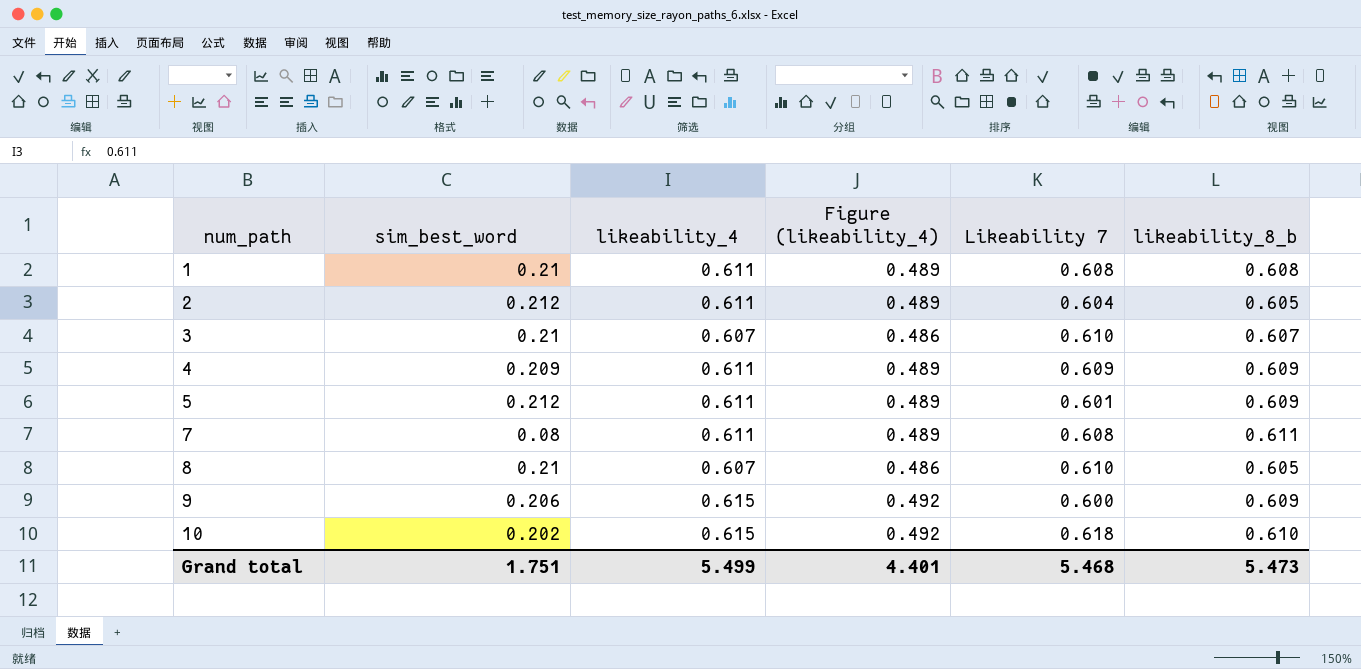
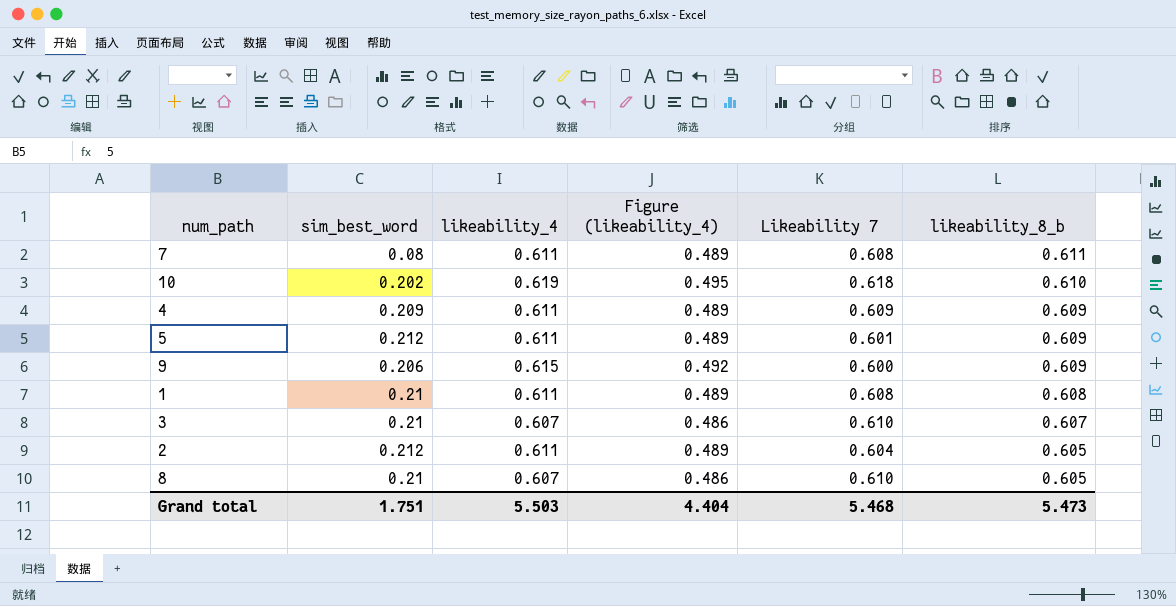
row order: num_path ascending -> likeability_8_b descending
10 | likeability_4: 0.615 -> 0.619
10 | Figure (likeability_4): 0.492 -> 0.495
Grand total | likeability_4: 5.499 -> 5.503
Grand total | Figure (likeability_4): 4.401 -> 4.404

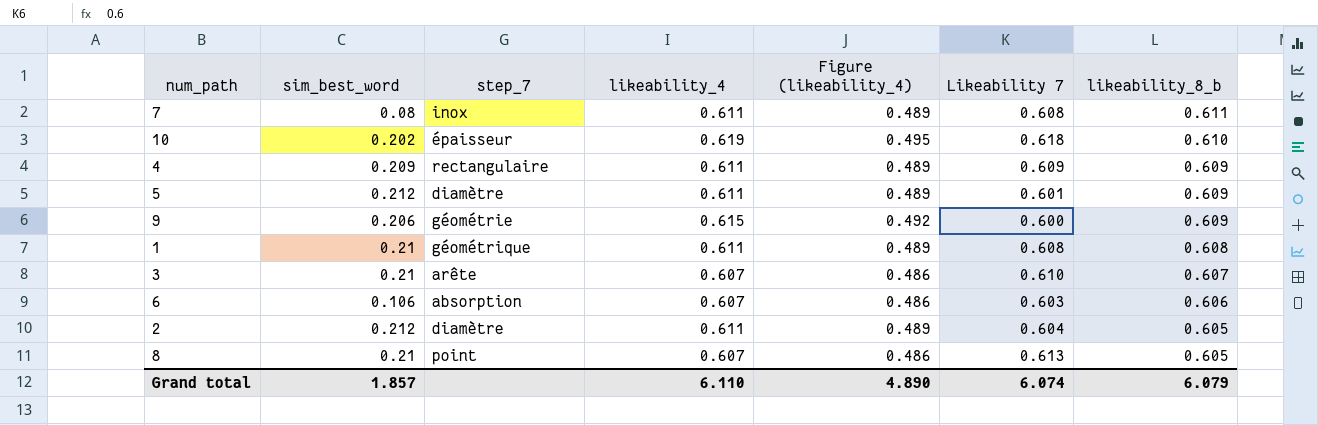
column step_7 | position: none -> 3
row 6: none -> 0.106 | absorption | 0.607 | 0.486 | 0.603 | 0.606
8 | Likeability 7: 0.610 -> 0.613
Grand total | sim_best_word: 1.751 -> 1.857
Grand total | likeability_4: 5.503 -> 6.110
Grand total | Figure (likeability_4): 4.404 -> 4.890
Grand total | Likeability 7: 5.468 -> 6.074
Grand total | likeability_8_b: 5.473 -> 6.079

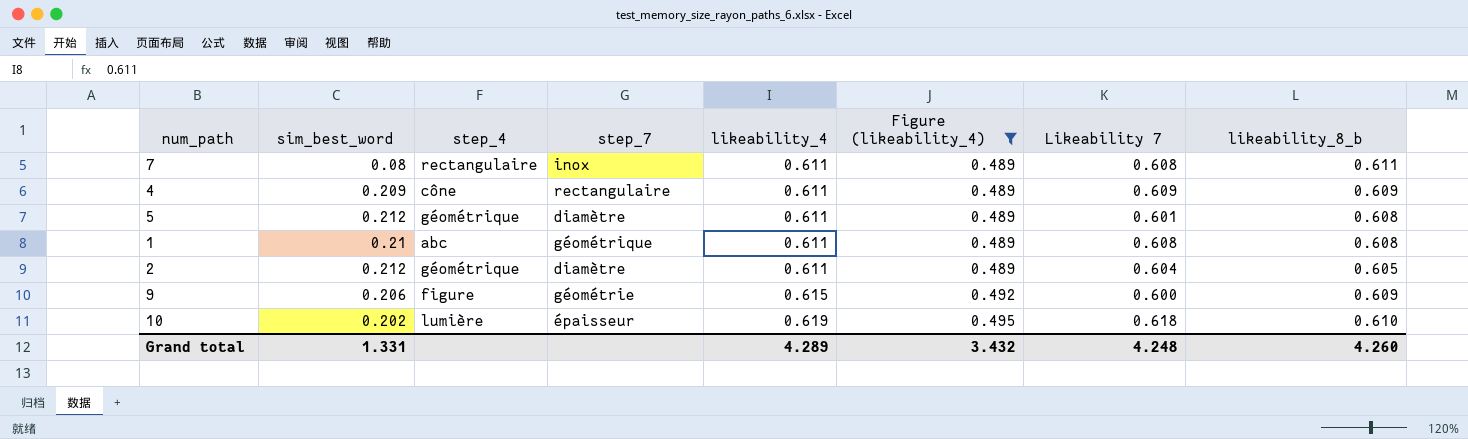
filter: none -> Figure (likeability_4) != 0.486
row order: likeability_8_b descending -> likeability_4 ascending
column step_4 | position: none -> 3
5 | likeability_8_b: 0.609 -> 0.608
Grand total | sim_best_word: 1.857 -> 1.331
Grand total | likeability_4: 6.110 -> 4.289
Grand total | Figure (likeability_4): 4.890 -> 3.432
Grand total | Likeability 7: 6.074 -> 4.248
Grand total | likeability_8_b: 6.079 -> 4.260

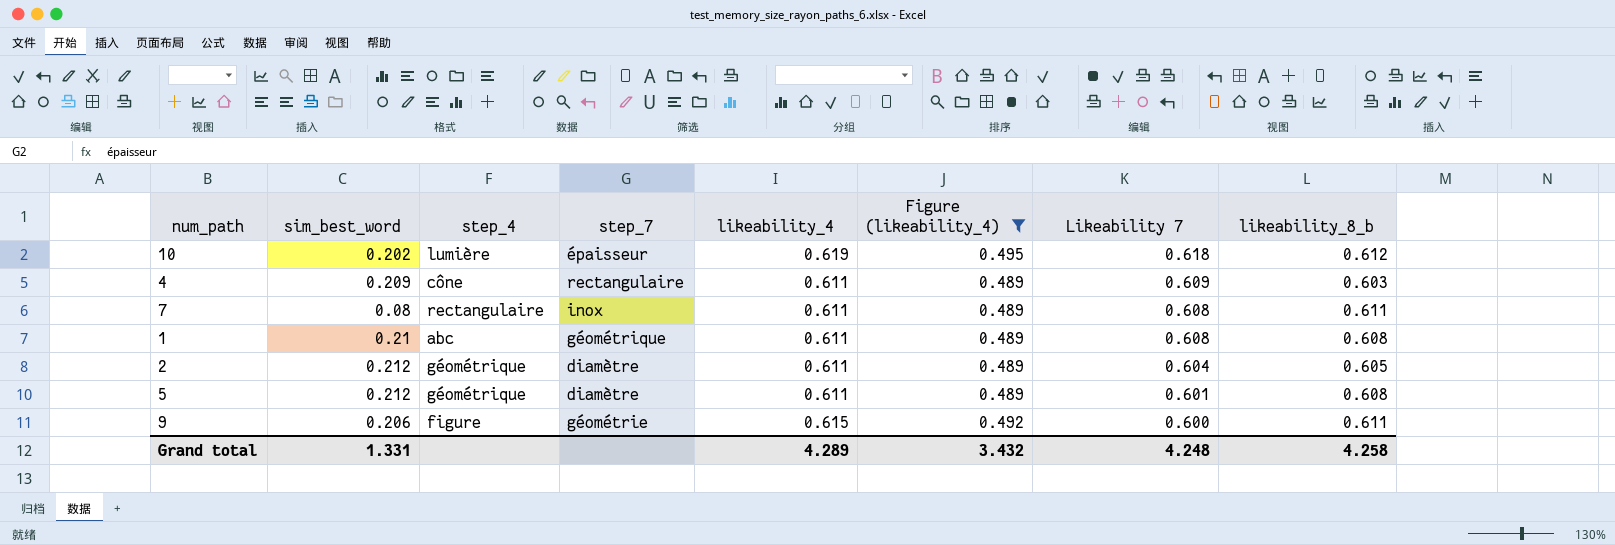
row order: likeability_4 ascending -> Likeability 7 descending
10 | likeability_8_b: 0.610 -> 0.612
4 | likeability_8_b: 0.609 -> 0.603
9 | likeability_8_b: 0.609 -> 0.611
Grand total | likeability_8_b: 4.260 -> 4.258

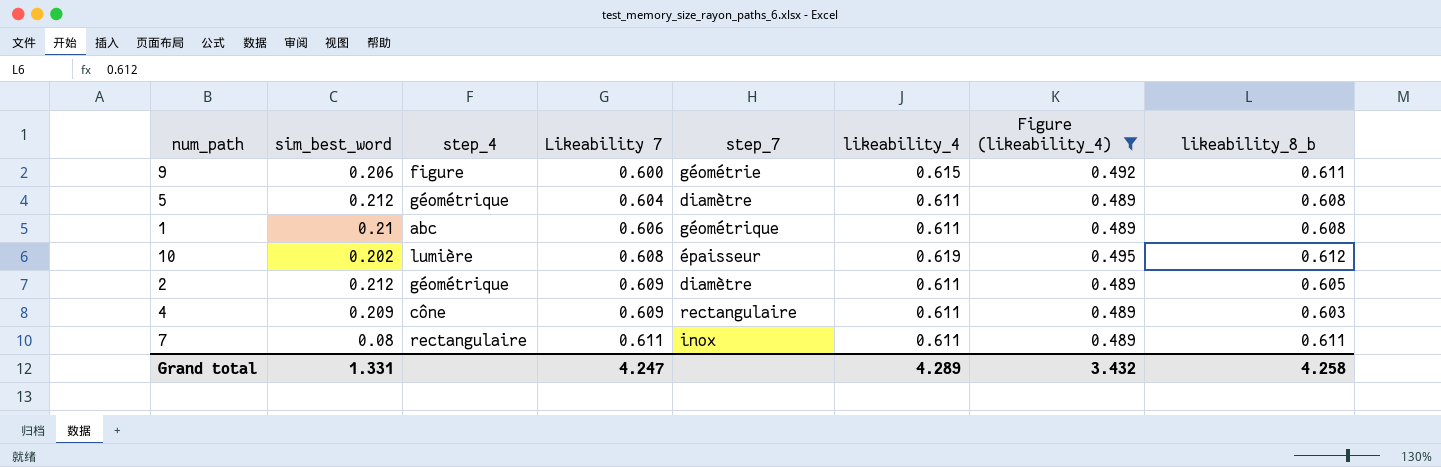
row order: Likeability 7 descending -> Likeability 7 ascending
column Likeability 7 | position: 7 -> 4
5 | Likeability 7: 0.601 -> 0.604
1 | Likeability 7: 0.608 -> 0.606
10 | Likeability 7: 0.618 -> 0.608
2 | Likeability 7: 0.604 -> 0.609
7 | Likeability 7: 0.608 -> 0.611
Grand total | Likeability 7: 4.248 -> 4.247

